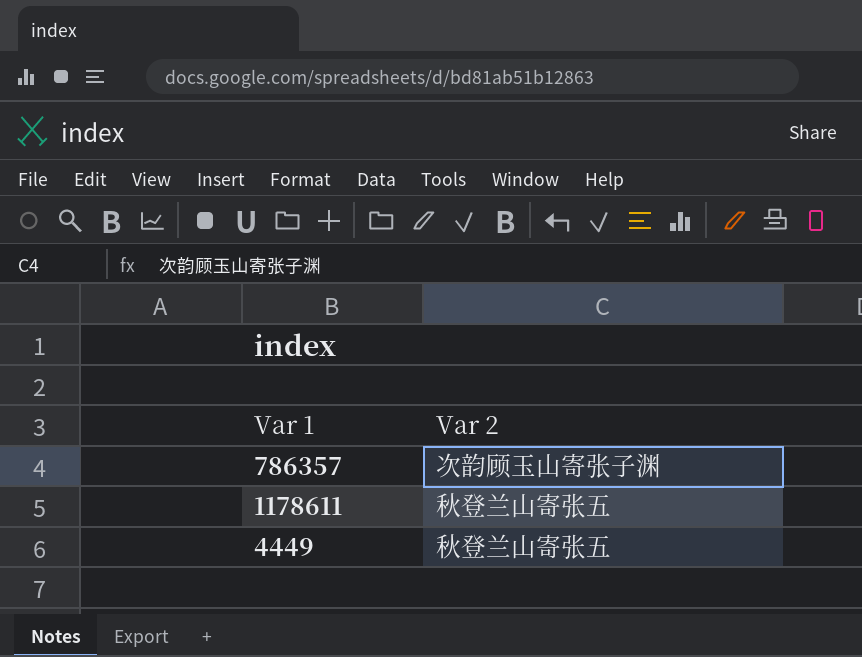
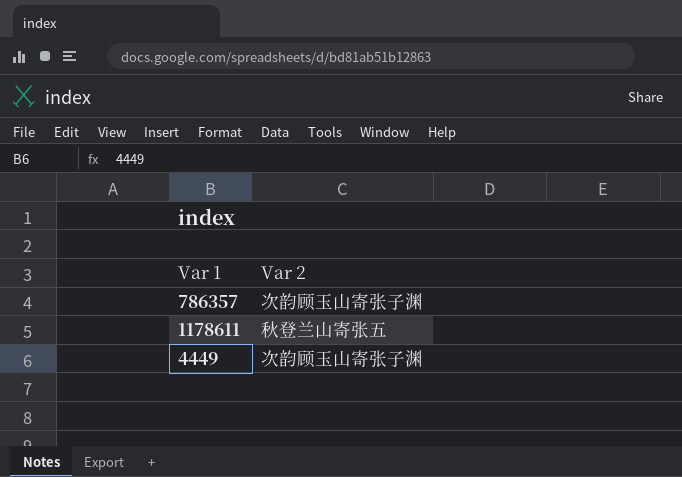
4449 | Var 2: 秋登兰山寄张五 -> 次韵顾玉山寄张子渊

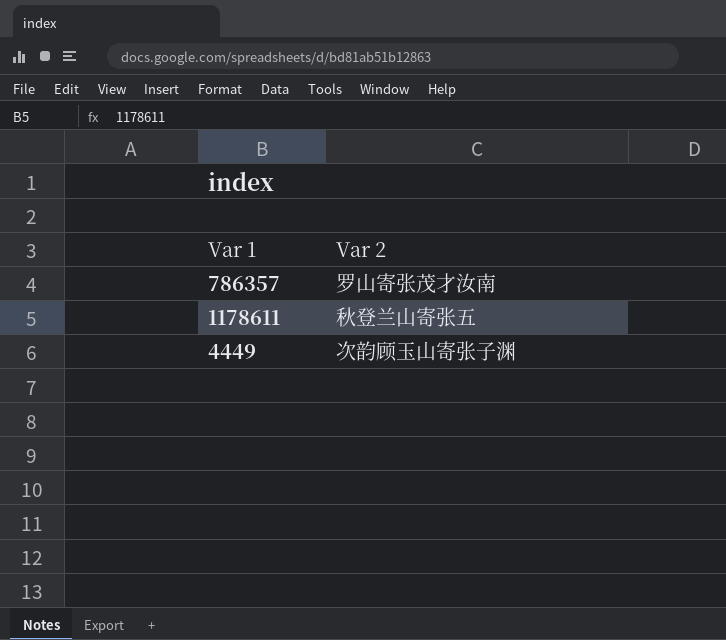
786357 | Var 2: 次韵顾玉山寄张子渊 -> 罗山寄张茂才汝南

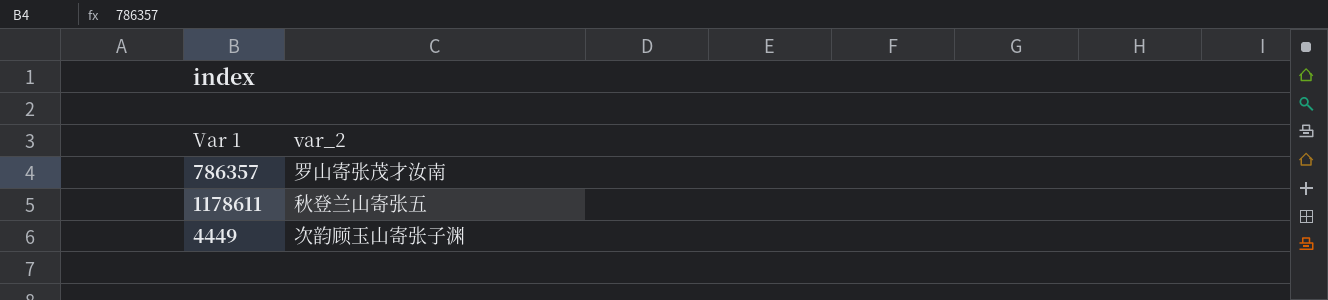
column name: Var 2 -> var_2

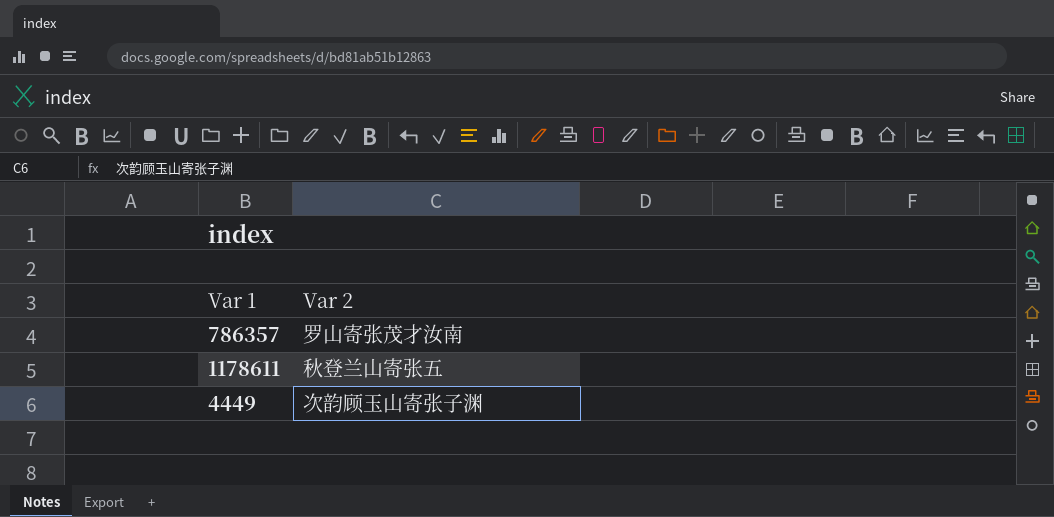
column name: var_2 -> Var 2

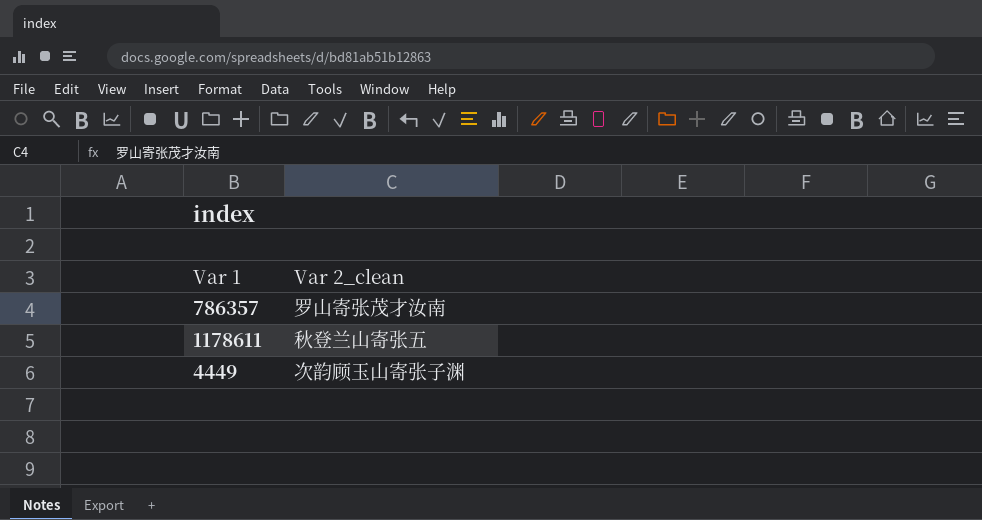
column name: Var 2 -> Var 2_clean

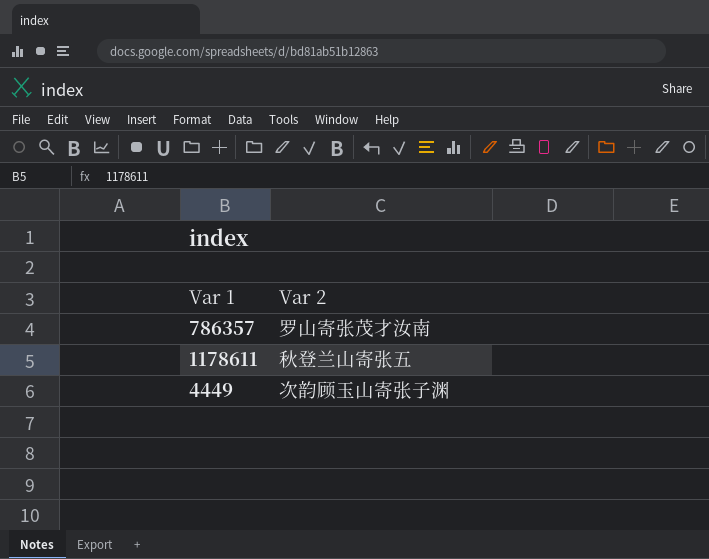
column name: Var 2_clean -> Var 2

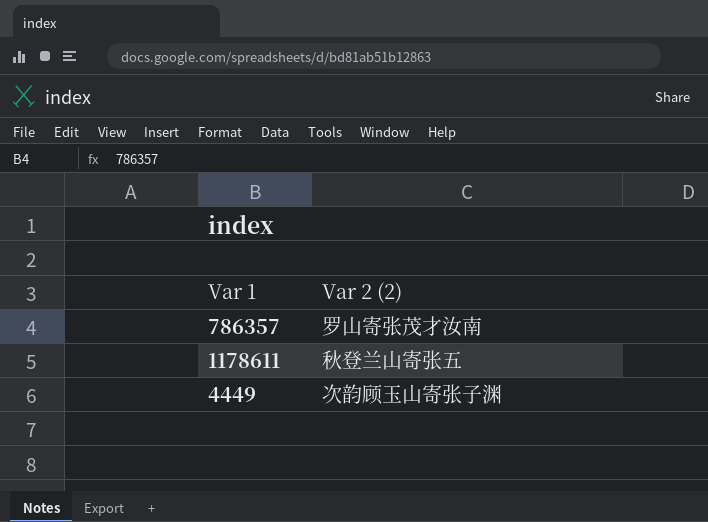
column name: Var 2 -> Var 2 (2)

